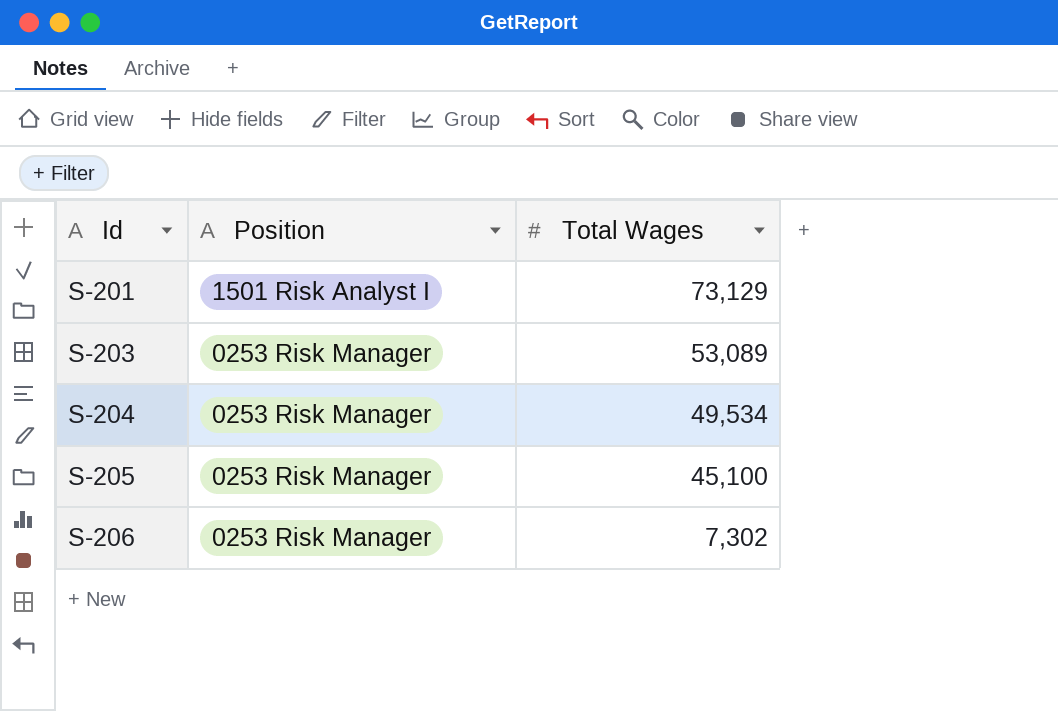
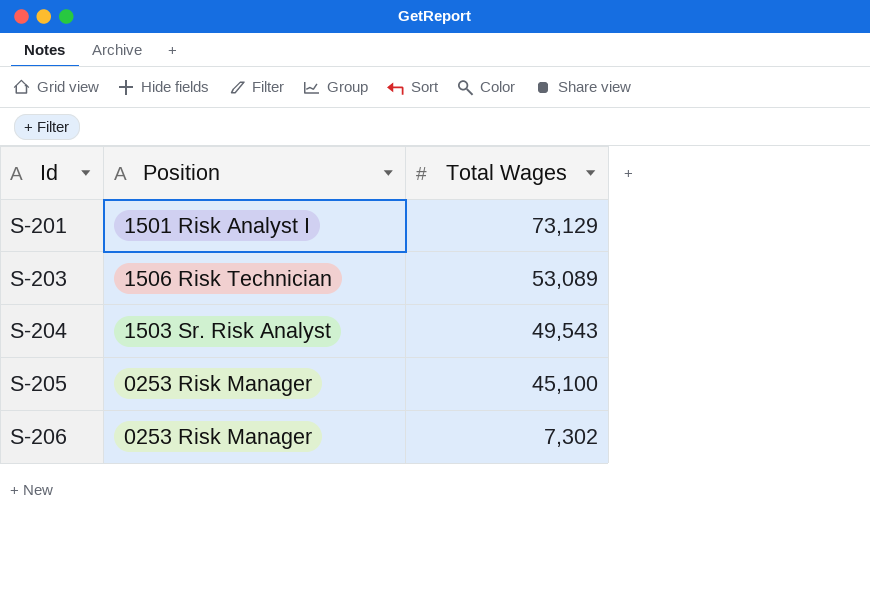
S-203 | Position: 0253 Risk Manager -> 1506 Risk Technician
S-204 | Position: 0253 Risk Manager -> 1503 Sr. Risk Analyst
S-204 | Total Wages: 49,534 -> 49,543

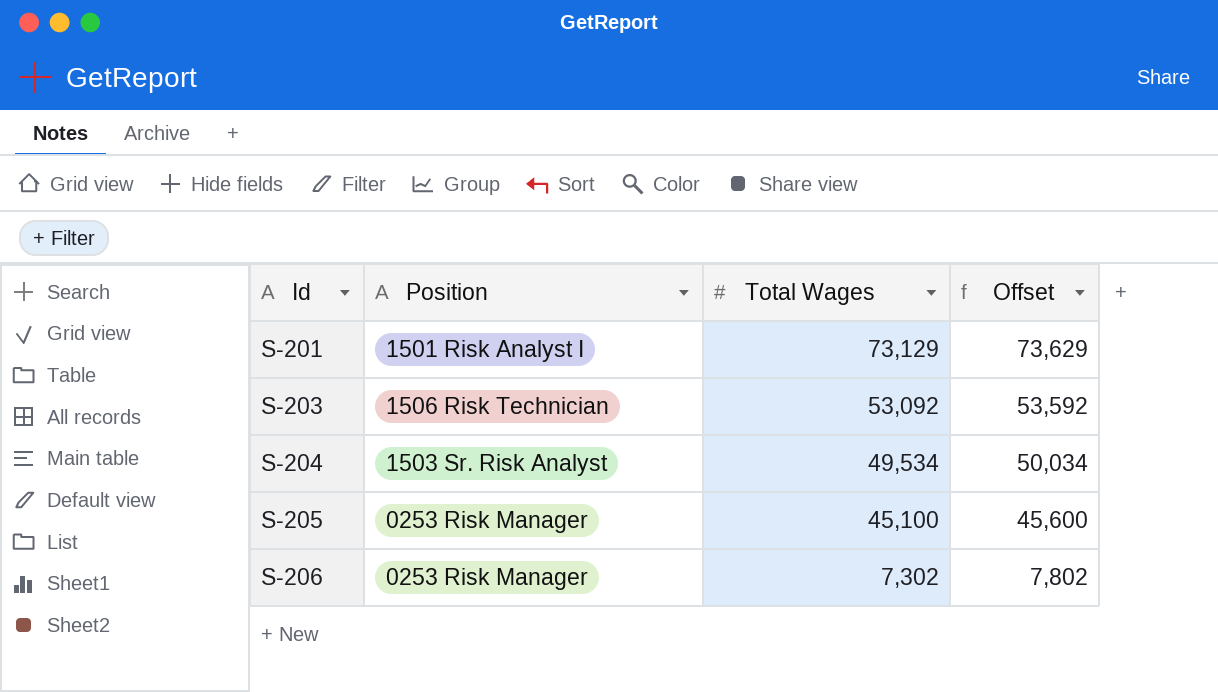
column Offset | formula: none -> [Total Wages] + 500
S-203 | Total Wages: 53,089 -> 53,092
S-204 | Total Wages: 49,543 -> 49,534

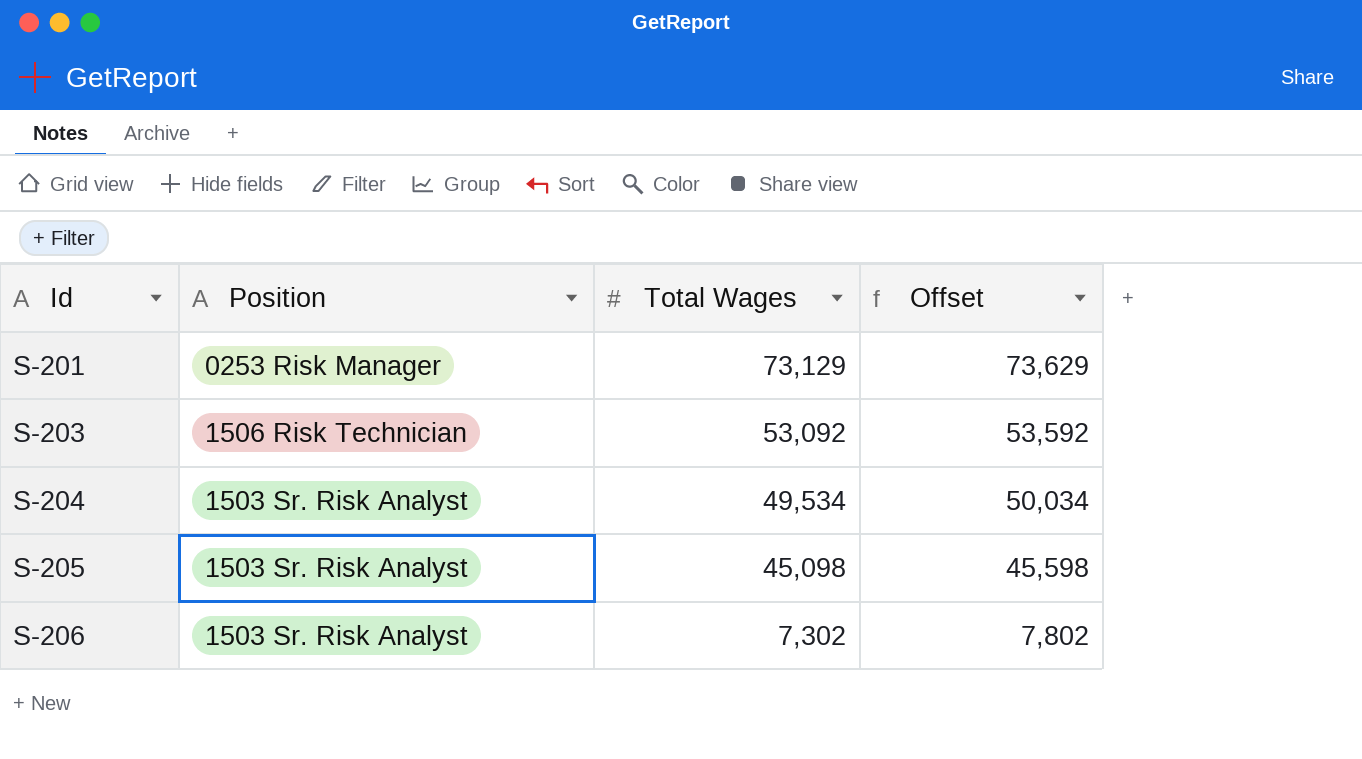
S-201 | Position: 1501 Risk Analyst I -> 0253 Risk Manager
S-205 | Position: 0253 Risk Manager -> 1503 Sr. Risk Analyst
S-205 | Total Wages: 45,100 -> 45,098
S-205 | Offset: 45,600 -> 45,598
S-206 | Position: 0253 Risk Manager -> 1503 Sr. Risk Analyst

